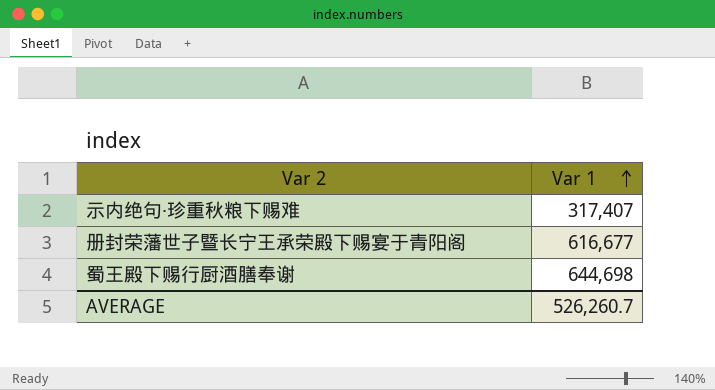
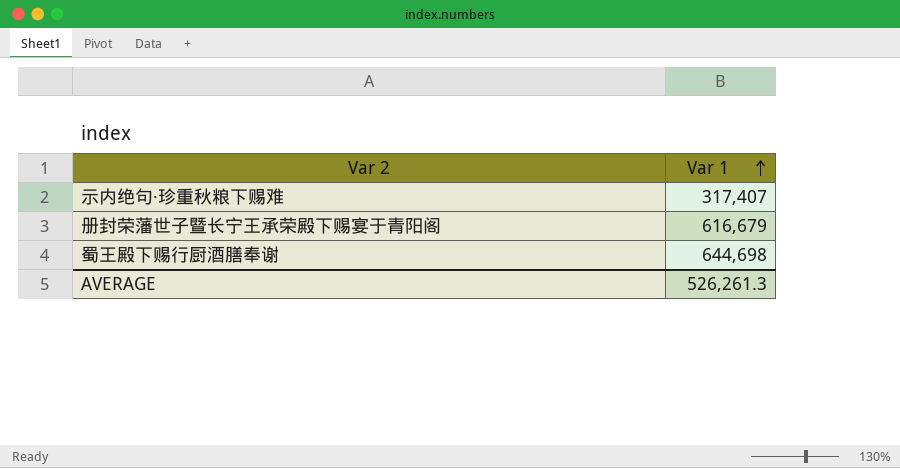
册封荣藩世子暨长宁王承荣殿下赐宴于青阳阁 | Var 1: 616,677 -> 616,679
AVERAGE | Var 1: 526,260.7 -> 526,261.3

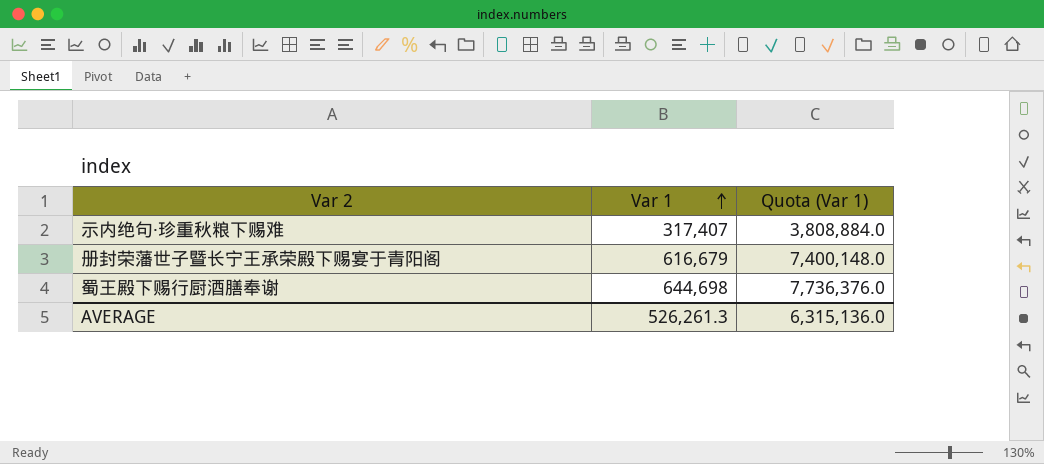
column Quota (Var 1) | formula: none -> [Var 1] * 12

